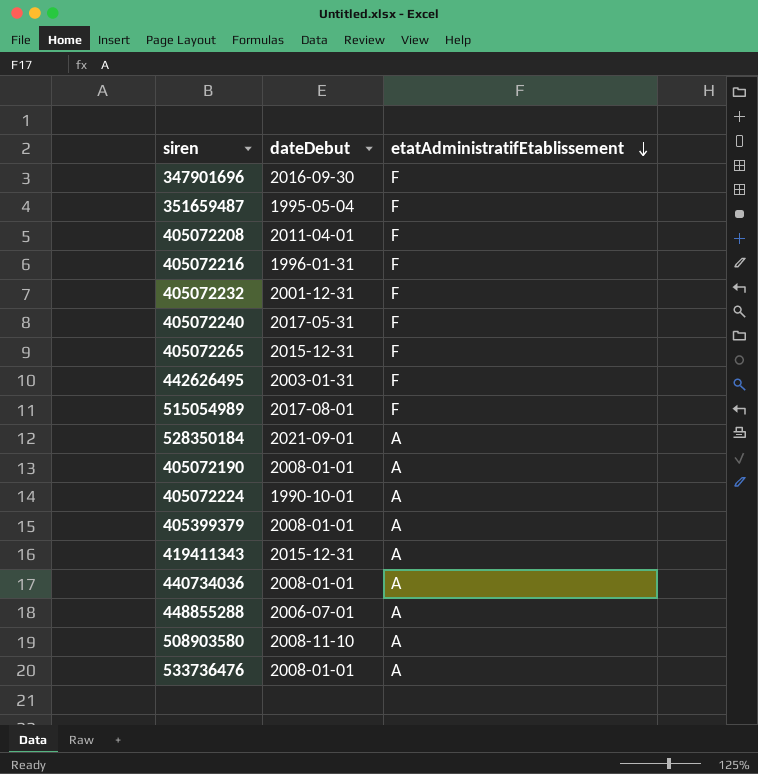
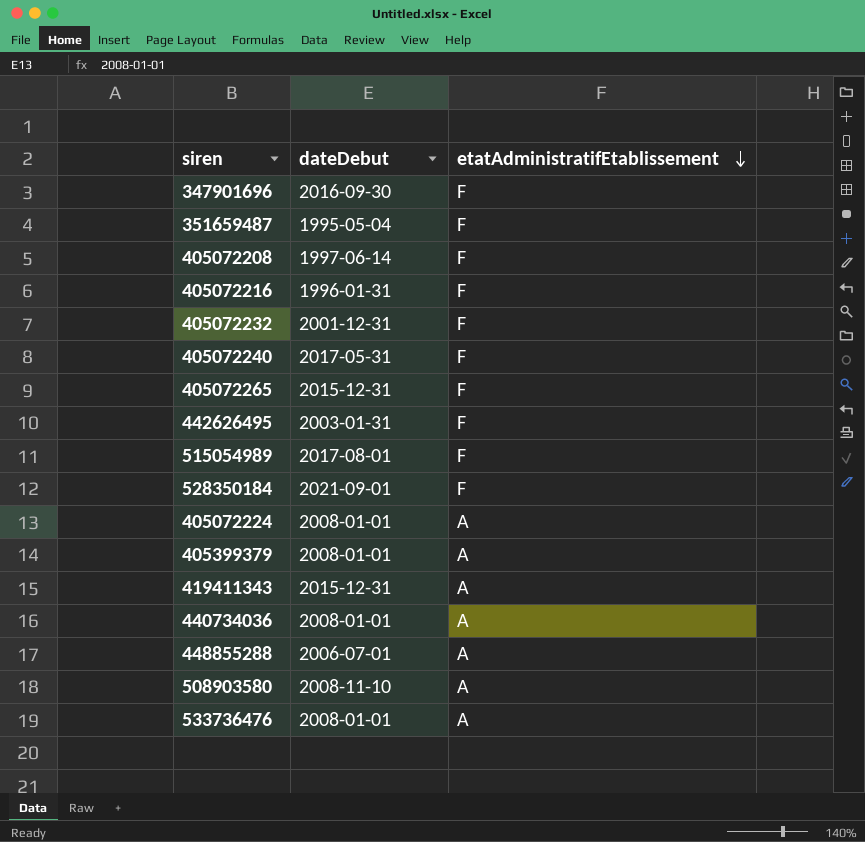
row 405072190: 2008-01-01 | A -> none
405072208 | dateDebut: 2011-04-01 -> 1997-06-14
528350184 | etatAdministratifEtablissement: A -> F
405072224 | dateDebut: 1990-10-01 -> 2008-01-01

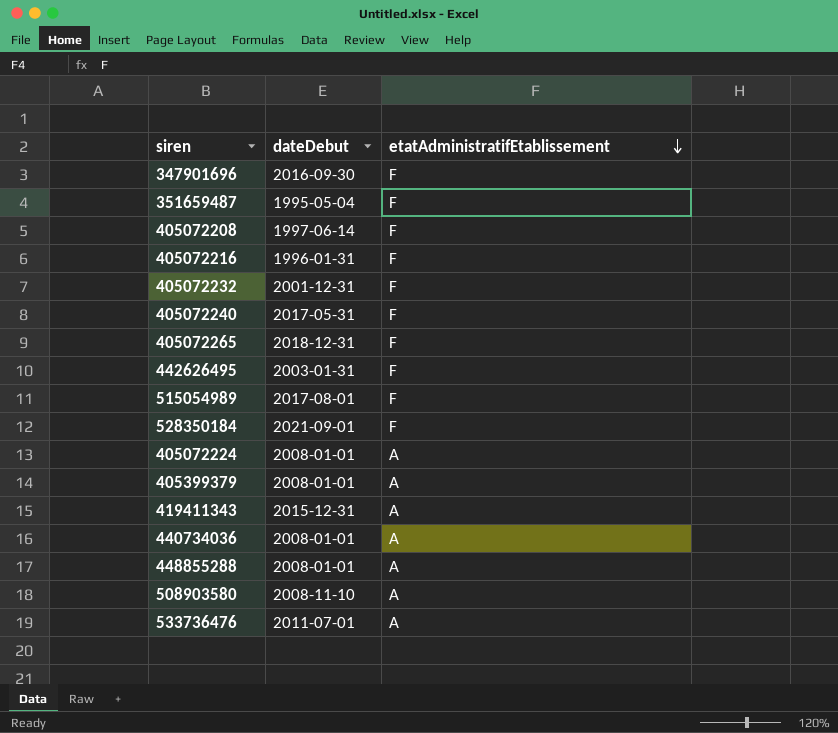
405072265 | dateDebut: 2015-12-31 -> 2018-12-31
448855288 | dateDebut: 2006-07-01 -> 2008-01-01
533736476 | dateDebut: 2008-01-01 -> 2011-07-01

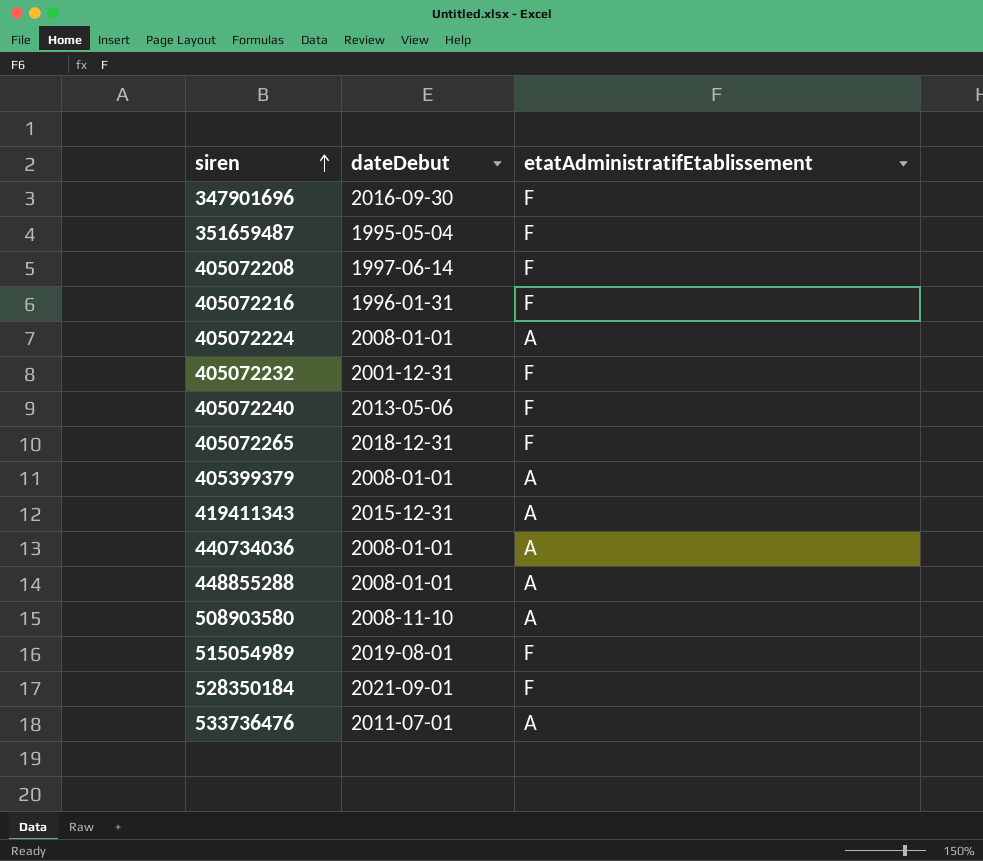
row order: etatAdministratifEtablissement descending -> siren ascending
row 442626495: 2003-01-31 | F -> none
405072240 | dateDebut: 2017-05-31 -> 2013-05-06
515054989 | dateDebut: 2017-08-01 -> 2019-08-01

